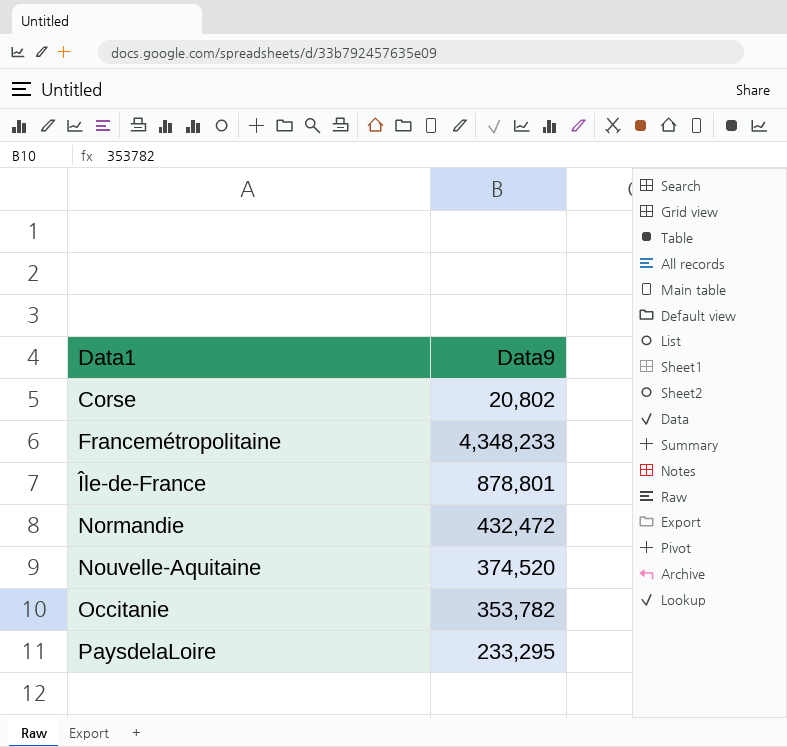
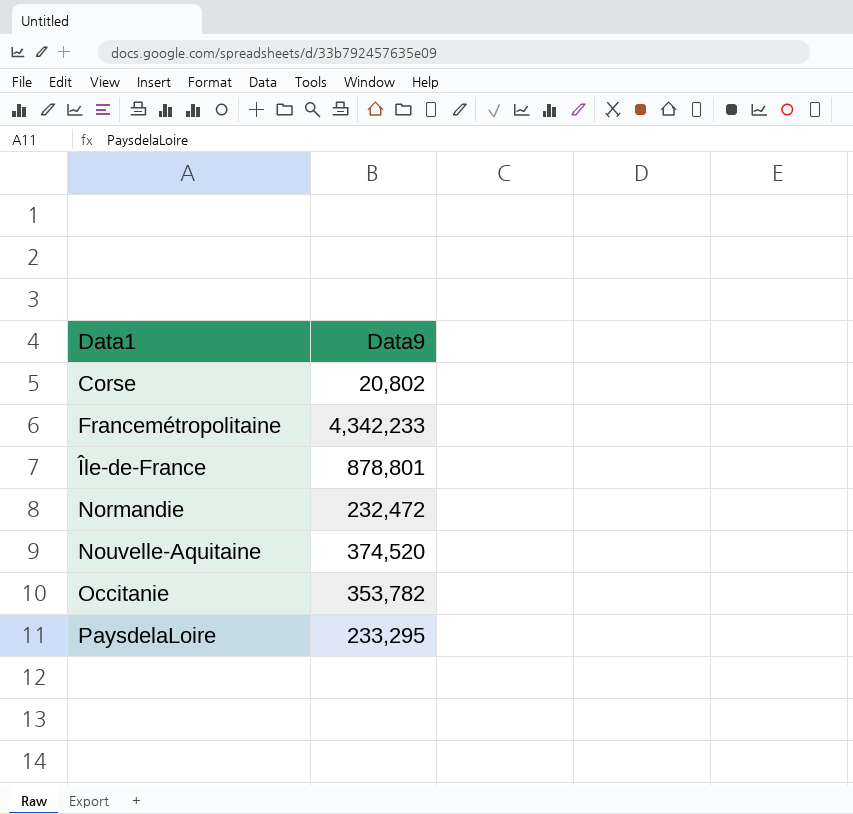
Francemétropolitaine | Data9: 4,348,233 -> 4,342,233
Normandie | Data9: 432,472 -> 232,472

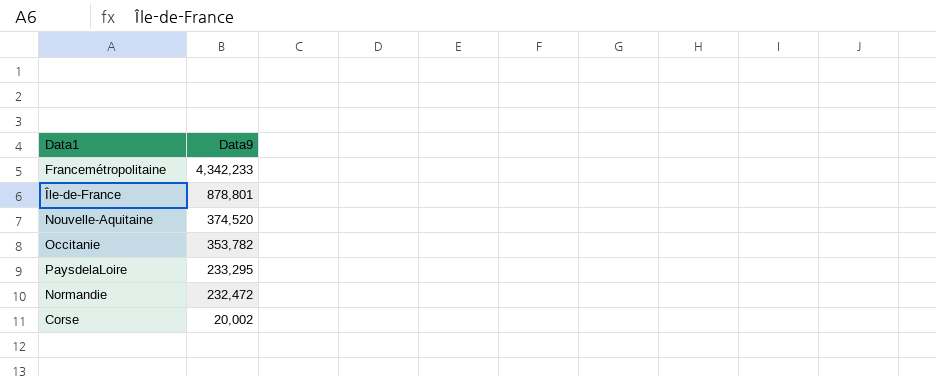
row order: Data1 ascending -> Data9 descending
Corse | Data9: 20,802 -> 20,002

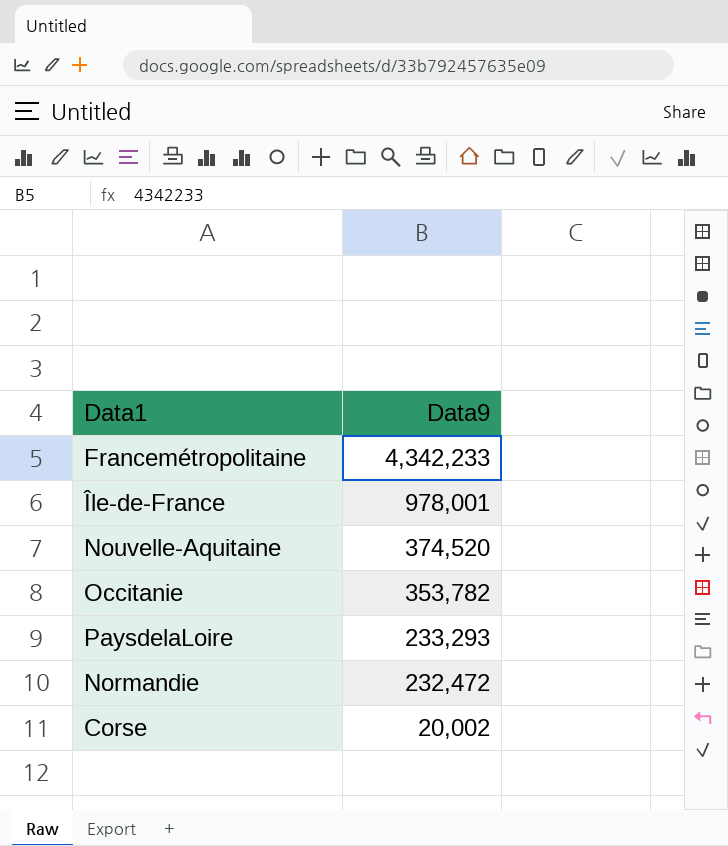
Île-de-France | Data9: 878,801 -> 978,001
PaysdelaLoire | Data9: 233,295 -> 233,293

